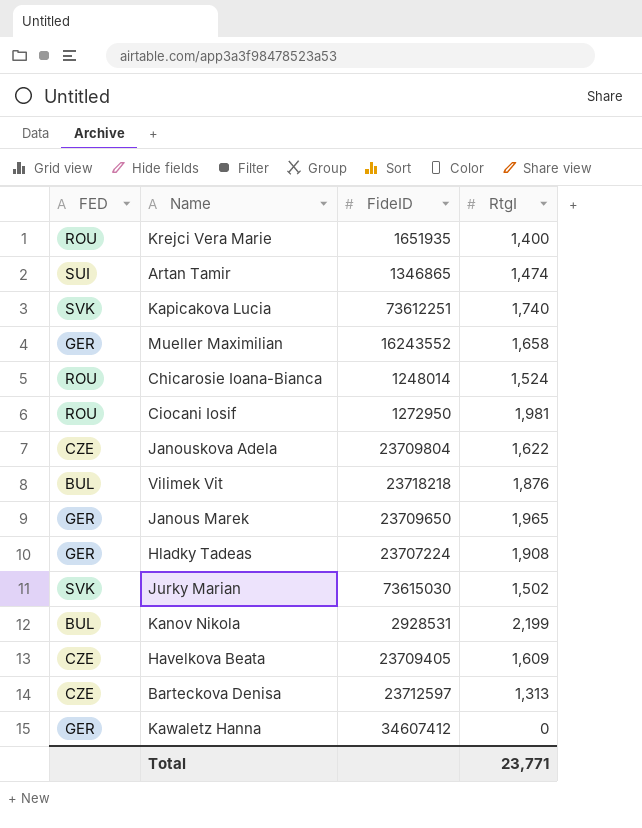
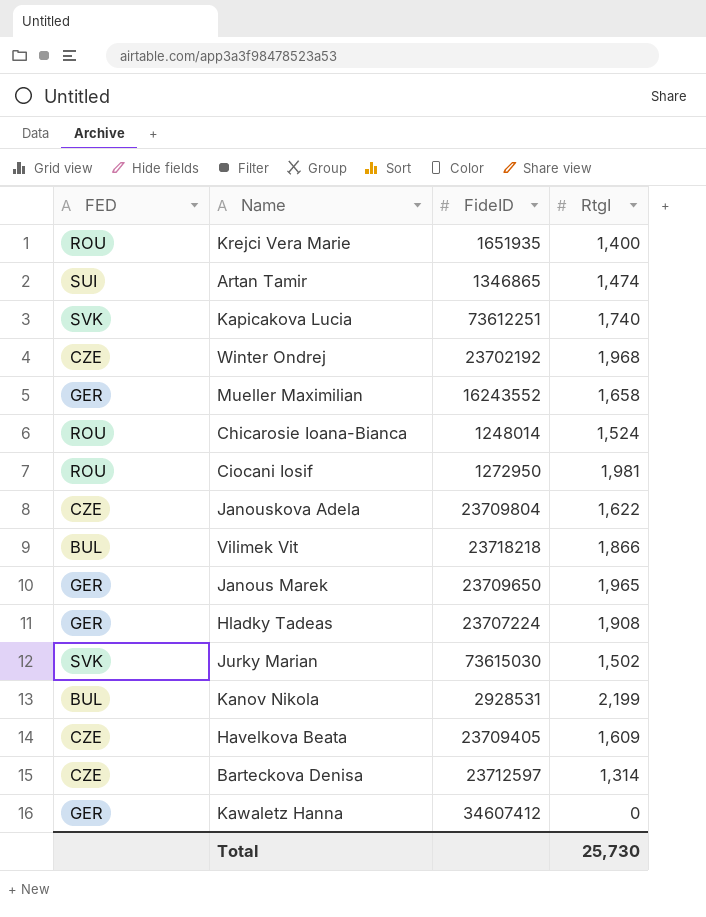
row Winter Ondrej: none -> CZE | 23702192 | 1,968
Vilimek Vit | RtgI: 1,876 -> 1,866
Barteckova Denisa | RtgI: 1,313 -> 1,314
Total | RtgI: 23,771 -> 25,730

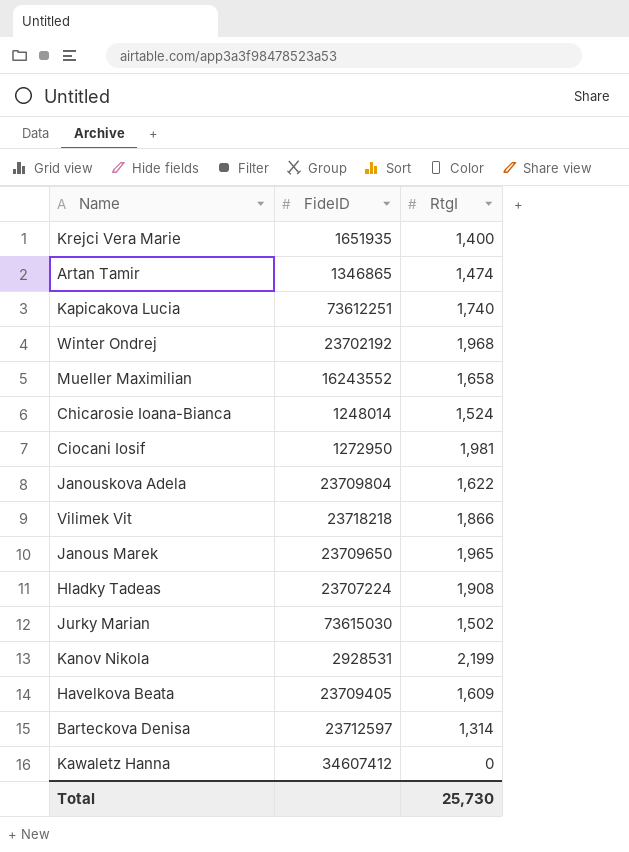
column FED | position: 1 -> none

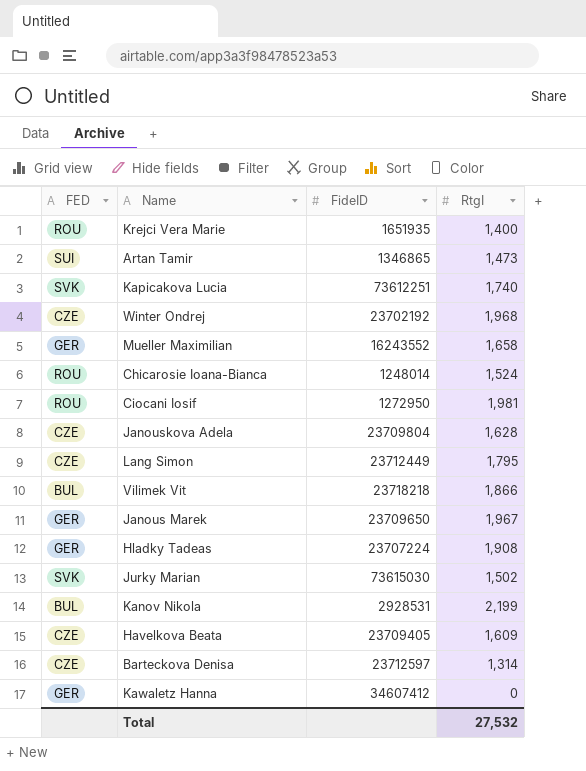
column FED | position: none -> 1
Artan Tamir | RtgI: 1,474 -> 1,473
Janouskova Adela | RtgI: 1,622 -> 1,628
row Lang Simon: none -> CZE | 23712449 | 1,795
Janous Marek | RtgI: 1,965 -> 1,967
Total | RtgI: 25,730 -> 27,532

